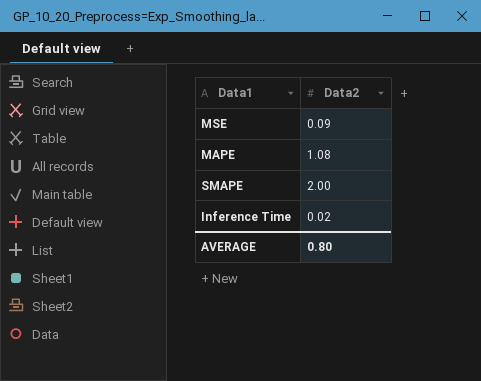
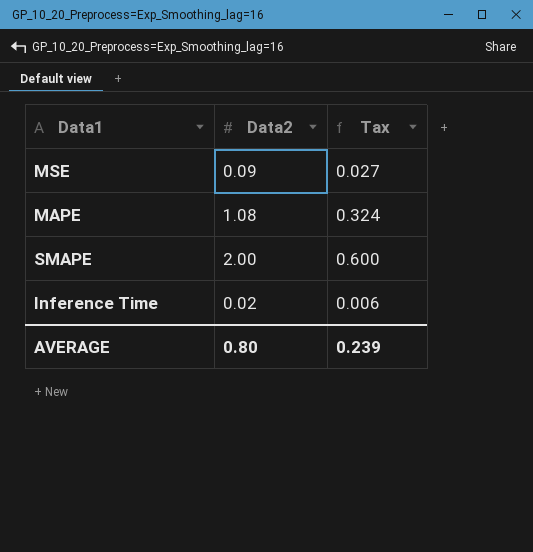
column Tax | formula: none -> [Data2] * 0.3

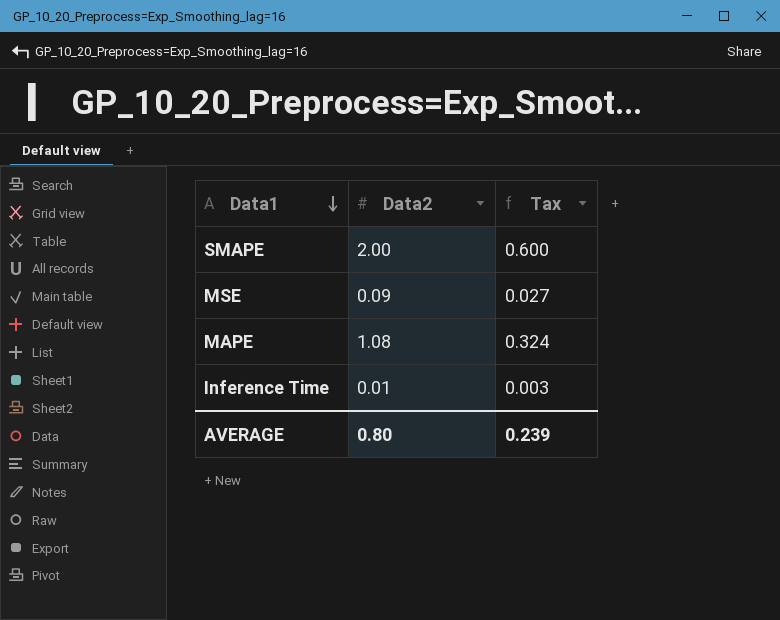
row order: none -> Data1 descending
Inference Time | Data2: 0.02 -> 0.01
Inference Time | Tax: 0.006 -> 0.003

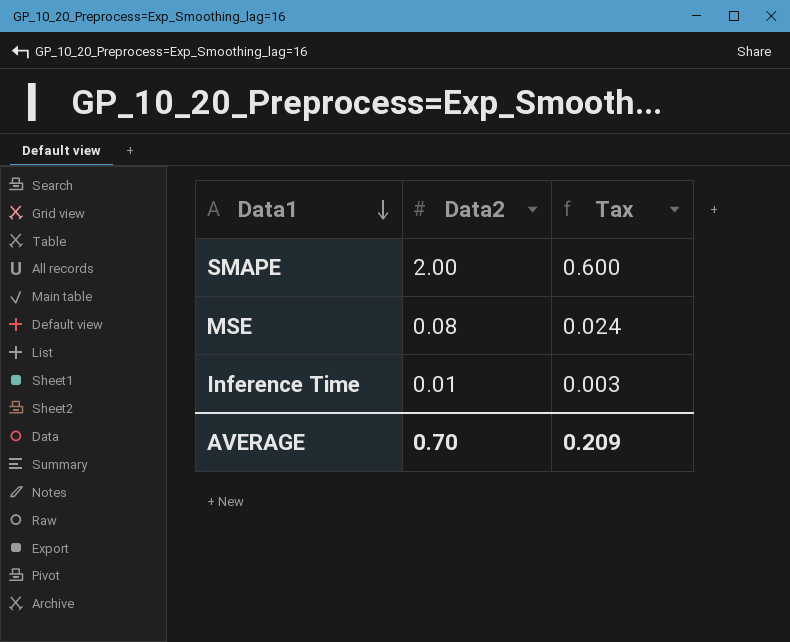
row MAPE: 1.08 | 0.324 -> none
MSE | Data2: 0.09 -> 0.08
MSE | Tax: 0.027 -> 0.024
AVERAGE | Data2: 0.80 -> 0.70
AVERAGE | Tax: 0.239 -> 0.209

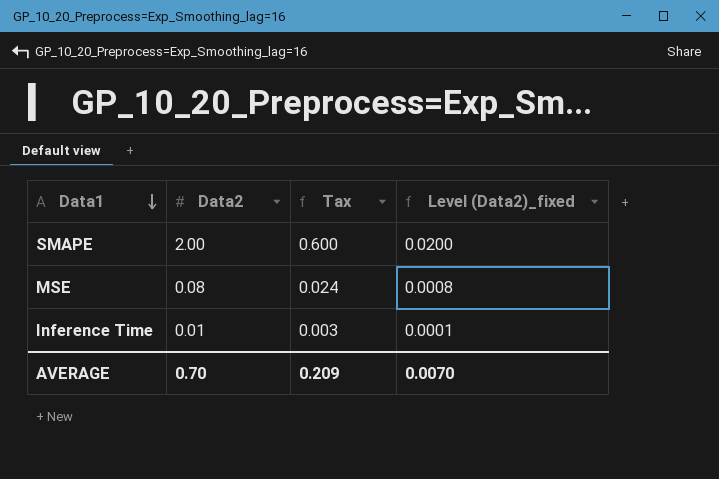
column Level (Data2)_fixed | formula: none -> [Data2] * 0.01

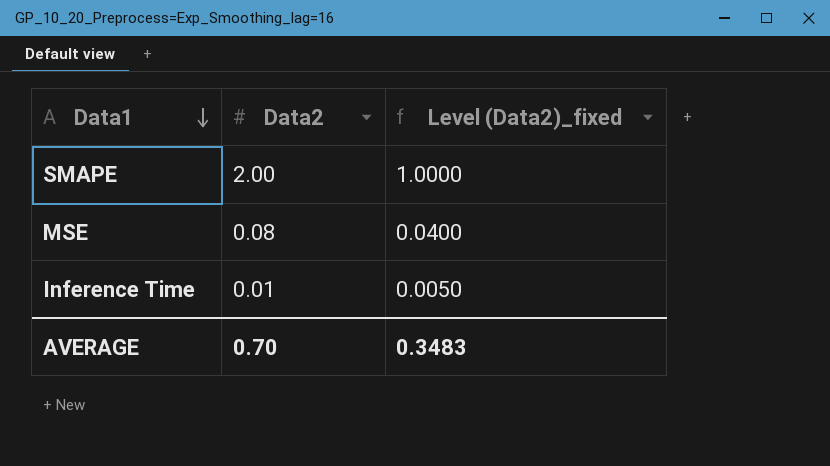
column Tax | formula: [Data2] * 0.3 -> none
column Level (Data2)_fixed | formula: [Data2] * 0.01 -> [Data2] * 0.5
AVERAGE | Level (Data2)_fixed: 0.0070 -> 0.3483

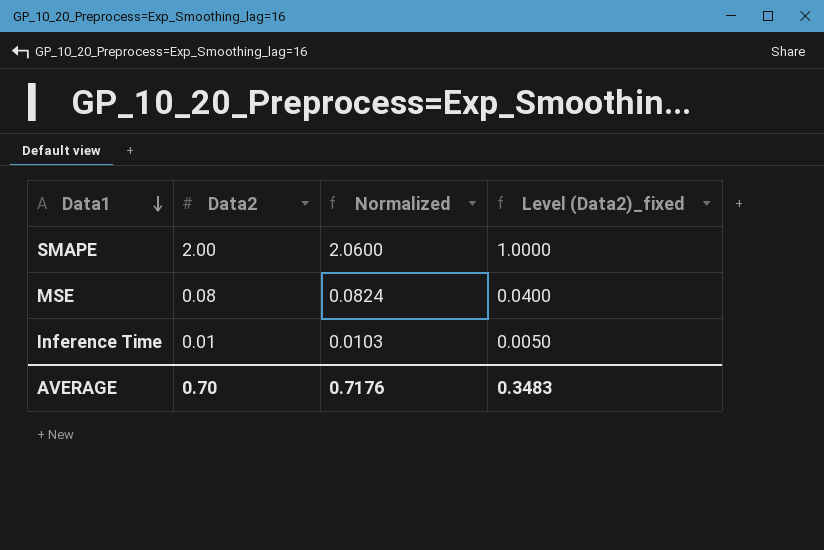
column Normalized | formula: none -> [Data2] * 1.03

